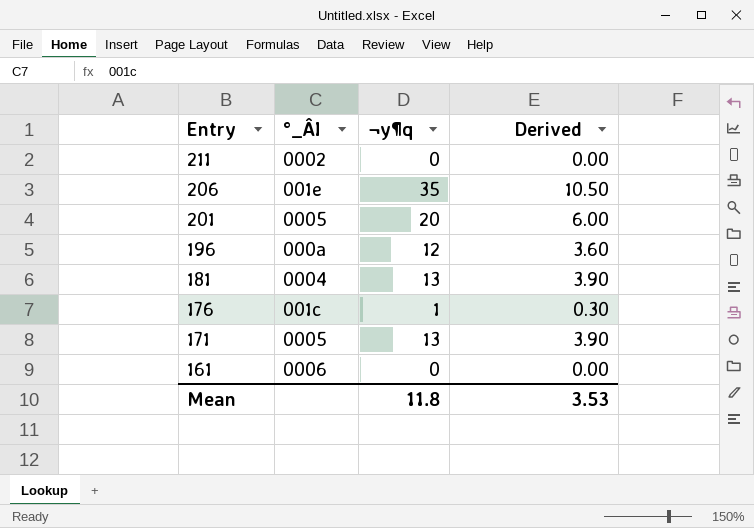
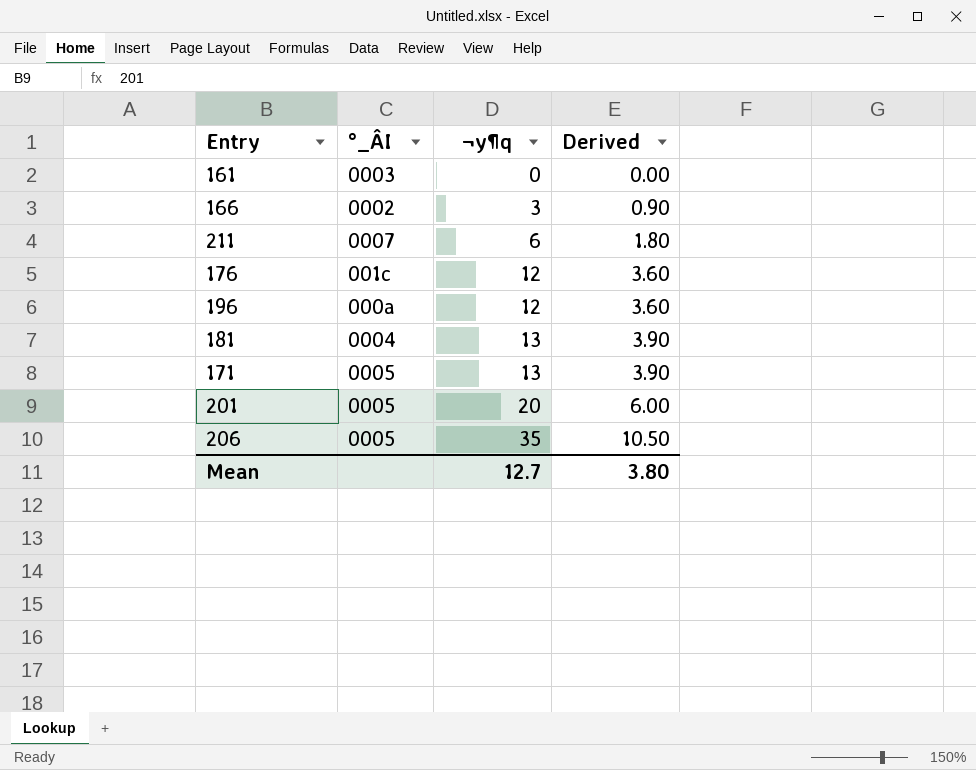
row order: Entry descending -> ¬y¶q ascending
161 | °_ÂI: 0006 -> 0003
row 166: none -> 0002 | 3 | 0.90
211 | °_ÂI: 0002 -> 0007
211 | ¬y¶q: 0 -> 6
211 | Derived: 0.00 -> 1.80
176 | ¬y¶q: 1 -> 12
176 | Derived: 0.30 -> 3.60
206 | °_ÂI: 001e -> 0005
Mean | ¬y¶q: 11.8 -> 12.7
Mean | Derived: 3.53 -> 3.80

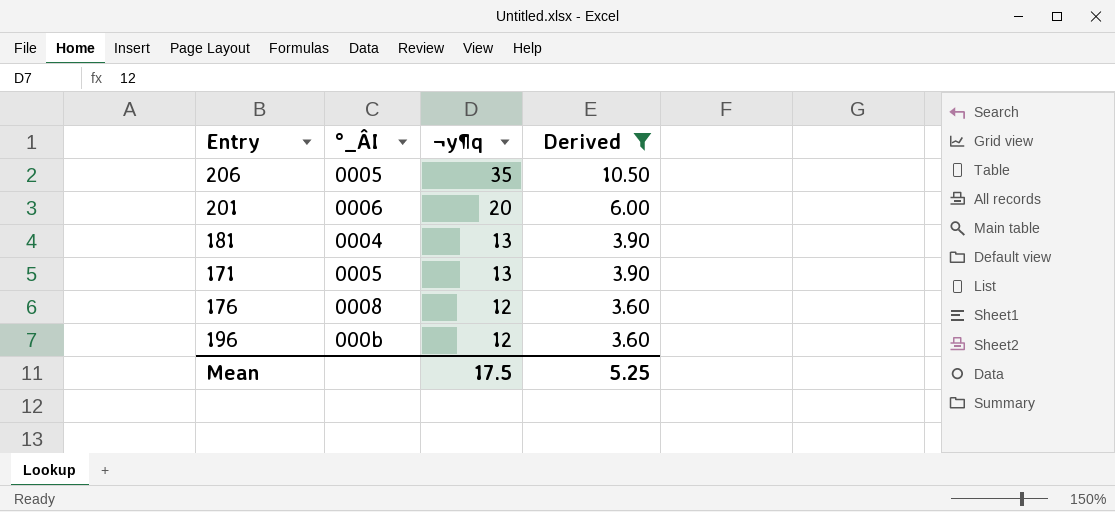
filter: none -> Derived >= 3.60
row order: ¬y¶q ascending -> ¬y¶q descending
201 | °_ÂI: 0005 -> 0006
176 | °_ÂI: 001c -> 0008
196 | °_ÂI: 000a -> 000b
Mean | ¬y¶q: 12.7 -> 17.5
Mean | Derived: 3.80 -> 5.25

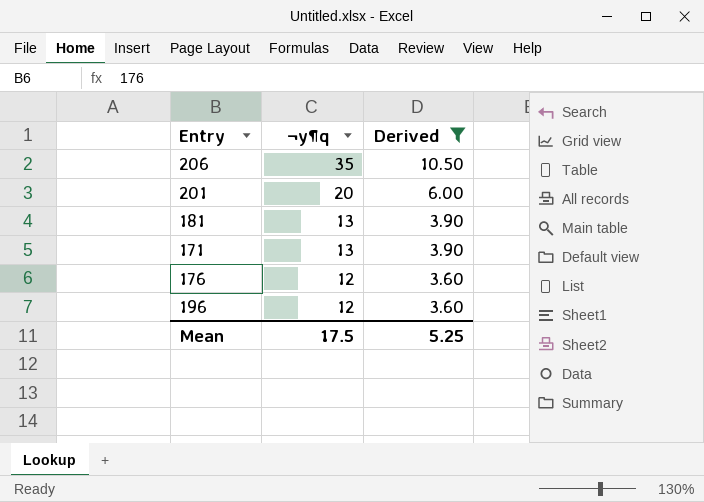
column °_ÂI | position: 2 -> none

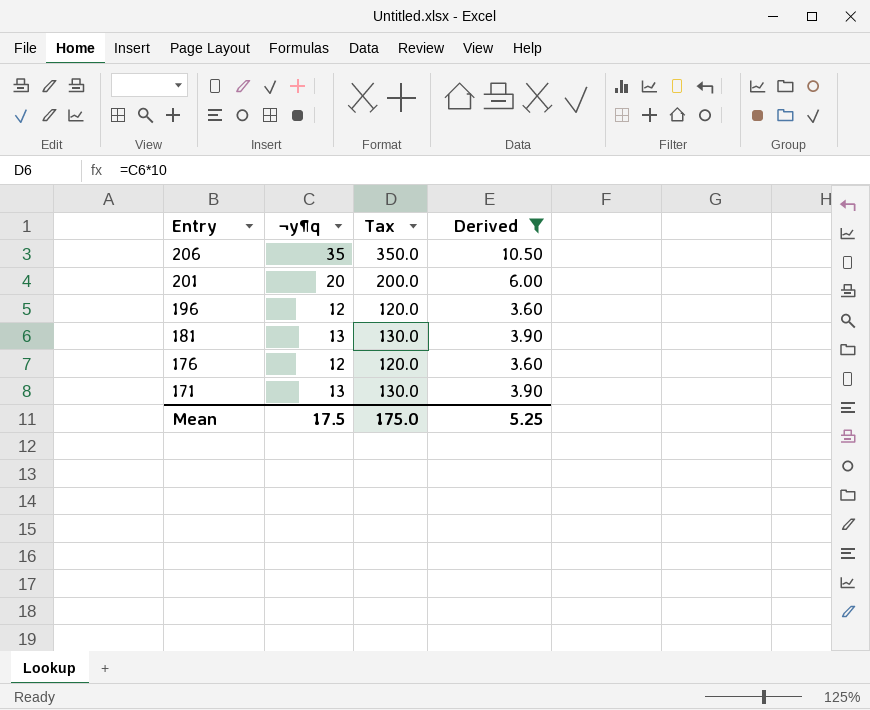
row order: ¬y¶q descending -> Entry descending
column Tax | formula: none -> [¬y¶q] * 10

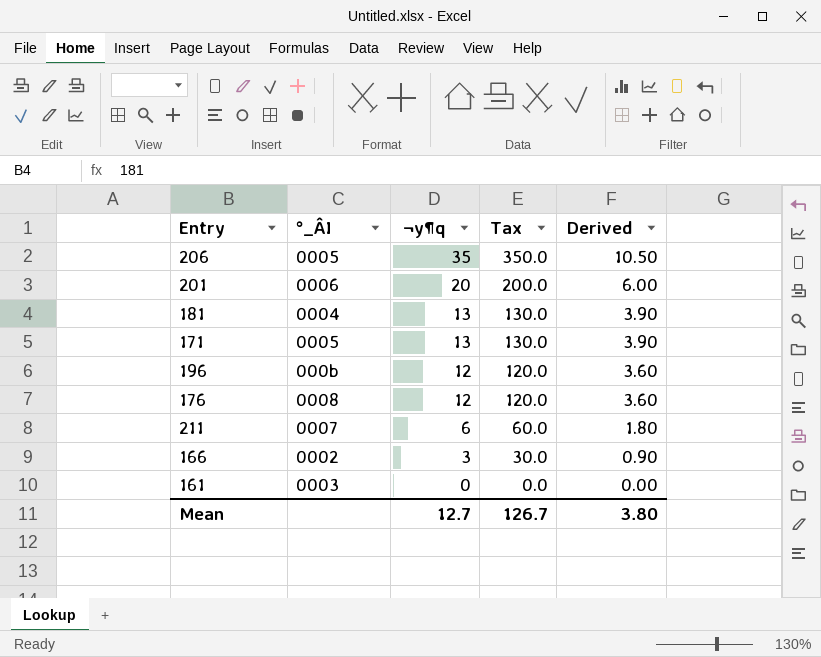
filter: Derived >= 3.60 -> none
row order: Entry descending -> ¬y¶q descending
column °_ÂI | position: none -> 2
Mean | ¬y¶q: 17.5 -> 12.7
Mean | Tax: 175.0 -> 126.7
Mean | Derived: 5.25 -> 3.80

